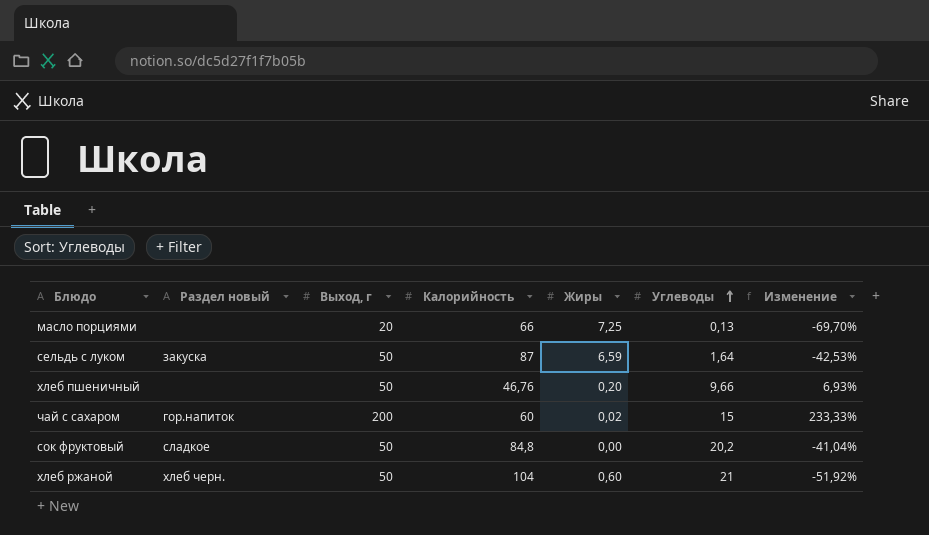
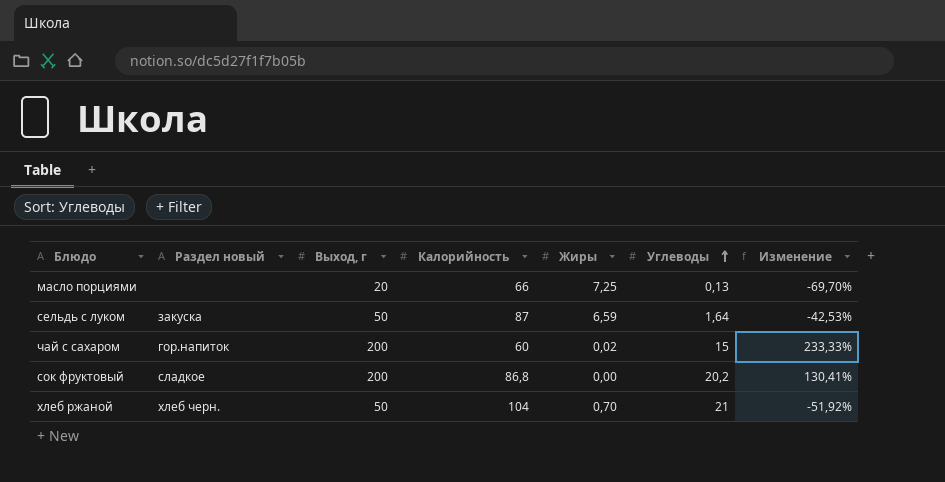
row хлеб пшеничный: none | 50 | 46,76 | 0,20 | 9,66 | 6,93% -> none
сок фруктовый | Выход, г: 50 -> 200
сок фруктовый | Калорийность: 84,8 -> 86,8
сок фруктовый | Изменение: -41,04% -> 130,41%
хлеб ржаной | Жиры: 0,60 -> 0,70

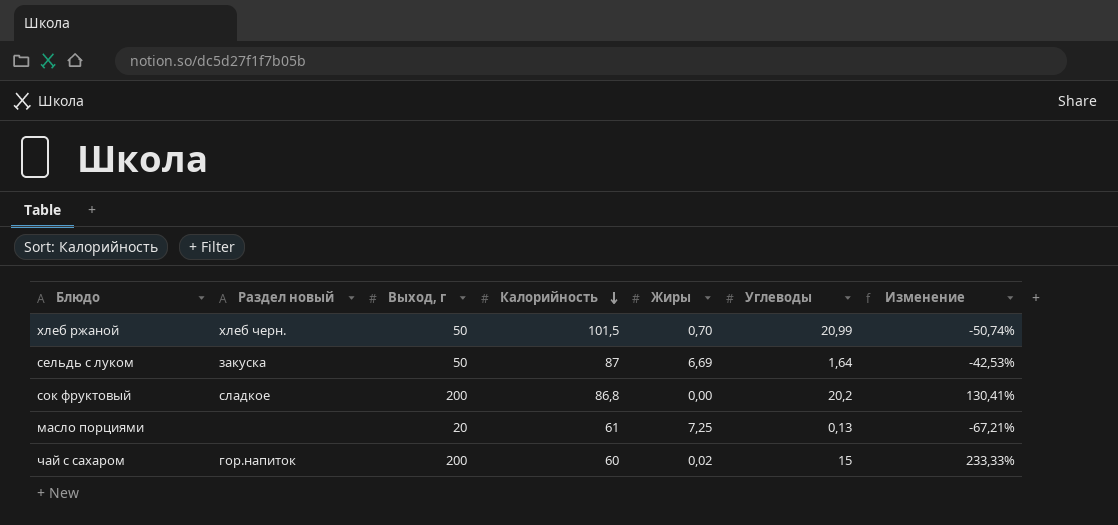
row order: Углеводы ascending -> Калорийность descending
хлеб ржаной | Калорийность: 104 -> 101,5
хлеб ржаной | Углеводы: 21 -> 20,99
хлеб ржаной | Изменение: -51,92% -> -50,74%
сельдь с луком | Жиры: 6,59 -> 6,69
масло порциями | Калорийность: 66 -> 61
масло порциями | Изменение: -69,70% -> -67,21%

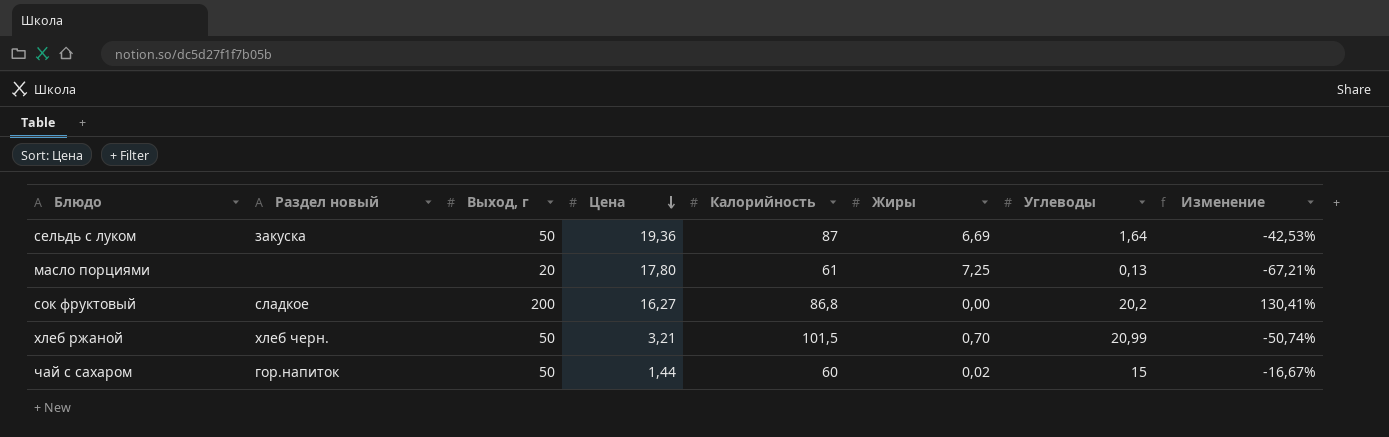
row order: Калорийность descending -> Цена descending
column Цена | position: none -> 4
чай с сахаром | Выход, г: 200 -> 50
чай с сахаром | Изменение: 233,33% -> -16,67%

